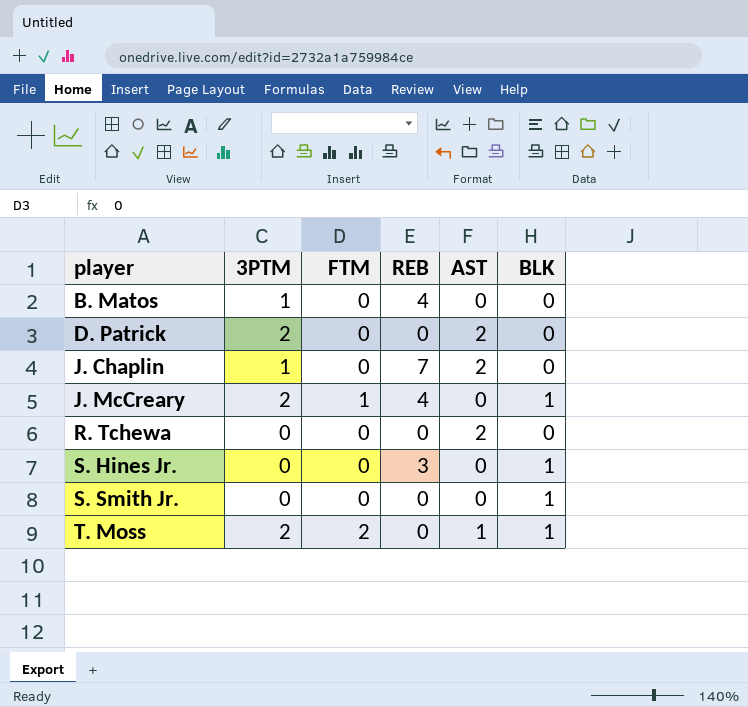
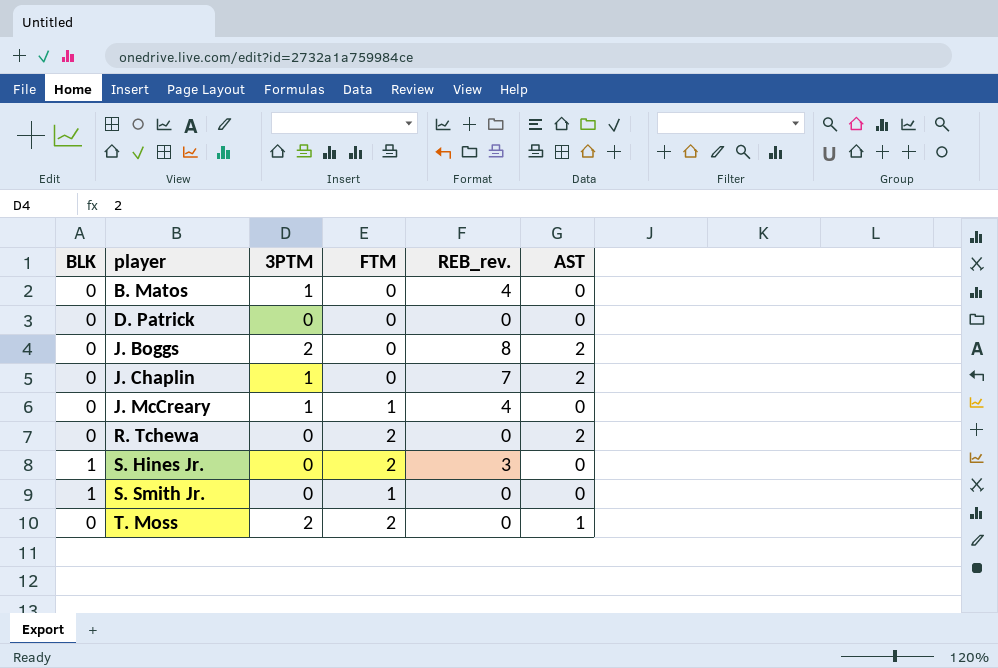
column BLK | position: 6 -> 1
column name: REB -> REB_rev.
D. Patrick | 3PTM: 2 -> 0
D. Patrick | AST: 2 -> 0
row J. Boggs: none -> 0 | 2 | 0 | 8 | 2
J. McCreary | BLK: 1 -> 0
J. McCreary | 3PTM: 2 -> 1
R. Tchewa | FTM: 0 -> 2
S. Hines Jr. | FTM: 0 -> 2
S. Smith Jr. | FTM: 0 -> 1
T. Moss | BLK: 1 -> 0

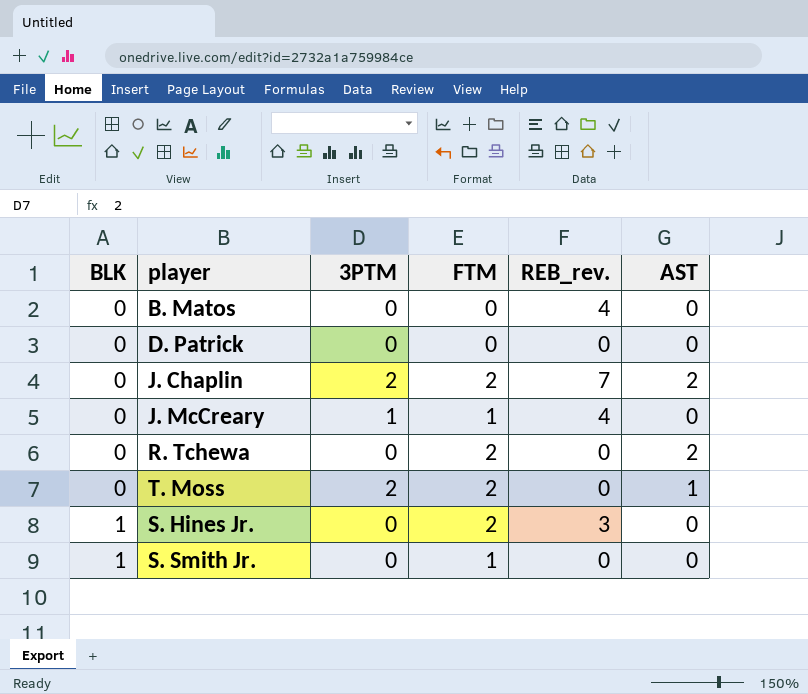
row order: player ascending -> BLK ascending
row J. Boggs: 0 | 2 | 0 | 8 | 2 -> none
B. Matos | 3PTM: 1 -> 0
J. Chaplin | 3PTM: 1 -> 2
J. Chaplin | FTM: 0 -> 2

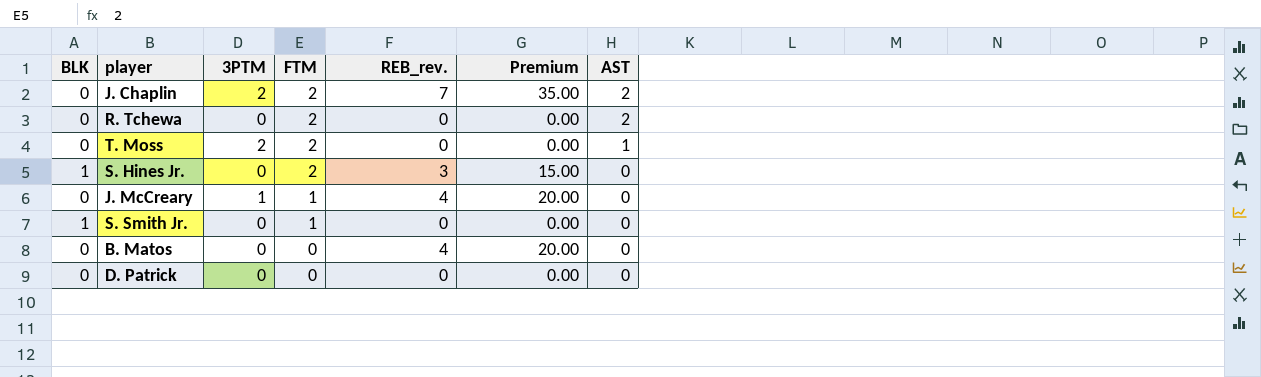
row order: BLK ascending -> FTM descending
column Premium | formula: none -> [REB_rev.] * 5

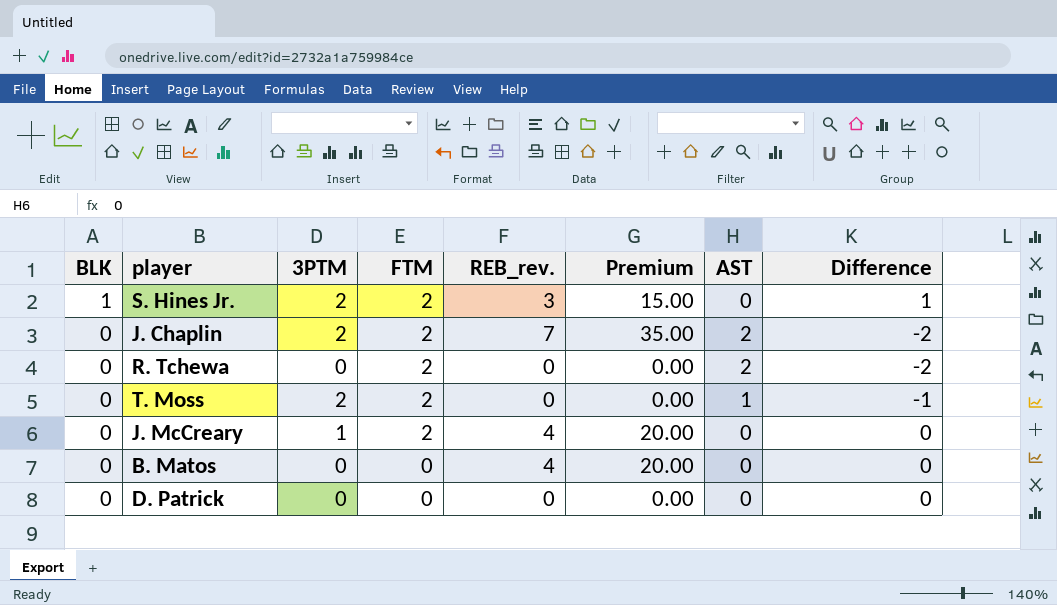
row order: FTM descending -> BLK descending
column Difference | formula: none -> [BLK] - [AST]
row S. Smith Jr.: 1 | 0 | 1 | 0 | 0.00 | 0 -> none
S. Hines Jr. | 3PTM: 0 -> 2
J. McCreary | FTM: 1 -> 2

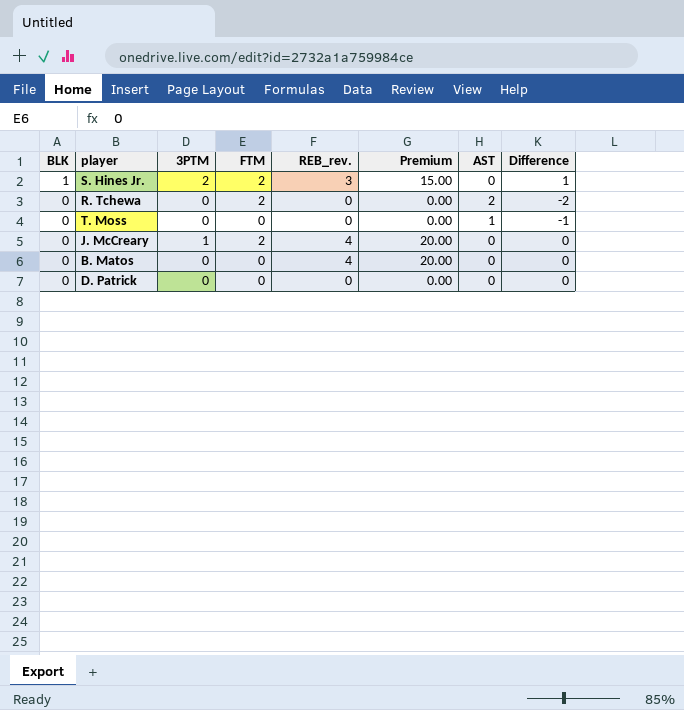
row J. Chaplin: 0 | 2 | 2 | 7 | 35.00 | 2 | -2 -> none
T. Moss | 3PTM: 2 -> 0
T. Moss | FTM: 2 -> 0

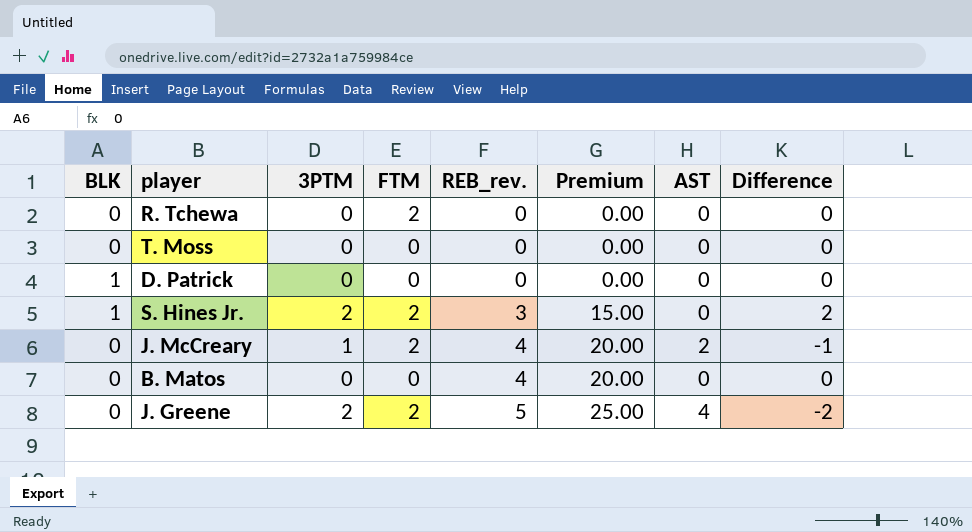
row order: BLK descending -> REB_rev. ascending
column Difference | formula: [BLK] - [AST] -> [3PTM] - [AST]
R. Tchewa | AST: 2 -> 0
T. Moss | AST: 1 -> 0
D. Patrick | BLK: 0 -> 1
J. McCreary | AST: 0 -> 2
row J. Greene: none -> 0 | 2 | 2 | 5 | 25.00 | 4 | -2

